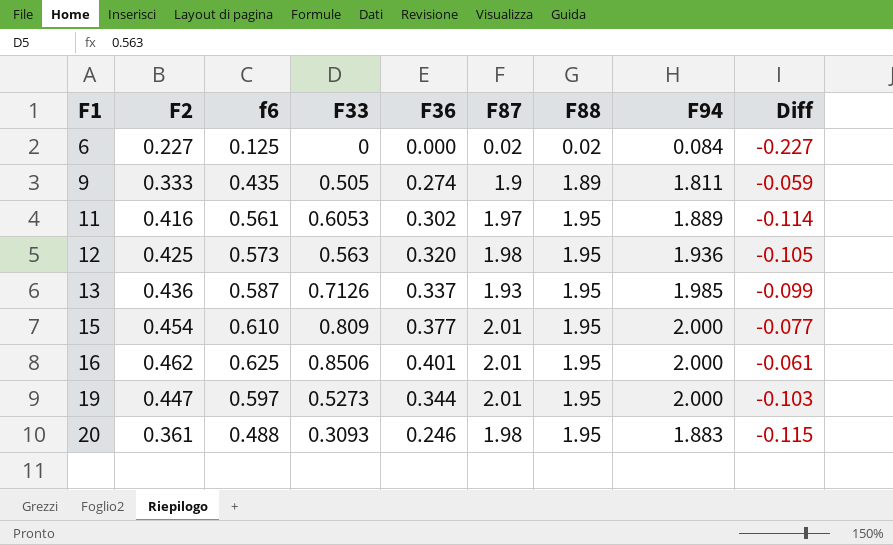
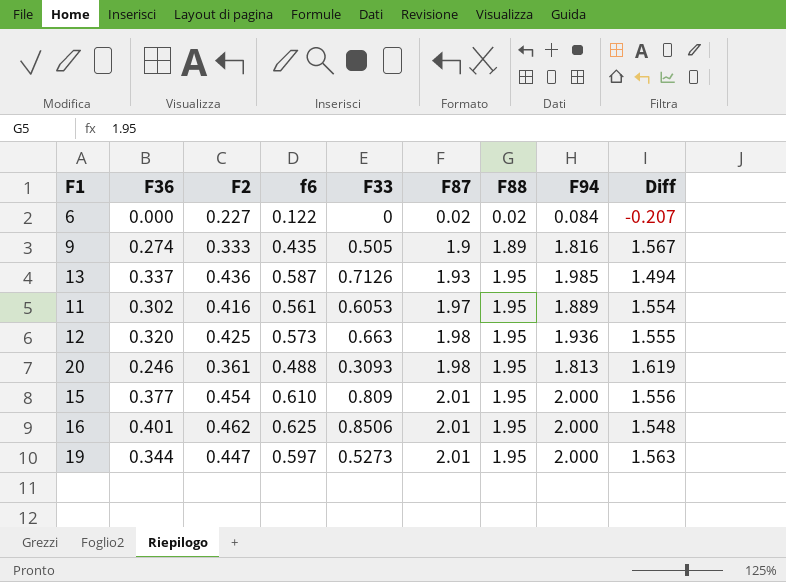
row order: F1 ascending -> F87 ascending
column F36 | position: 5 -> 2
column Diff | formula: [F36] - [F2] -> [F87] - [F2]
6 | f6: 0.125 -> 0.122
9 | F94: 1.811 -> 1.816
12 | F33: 0.563 -> 0.663
20 | F94: 1.883 -> 1.813

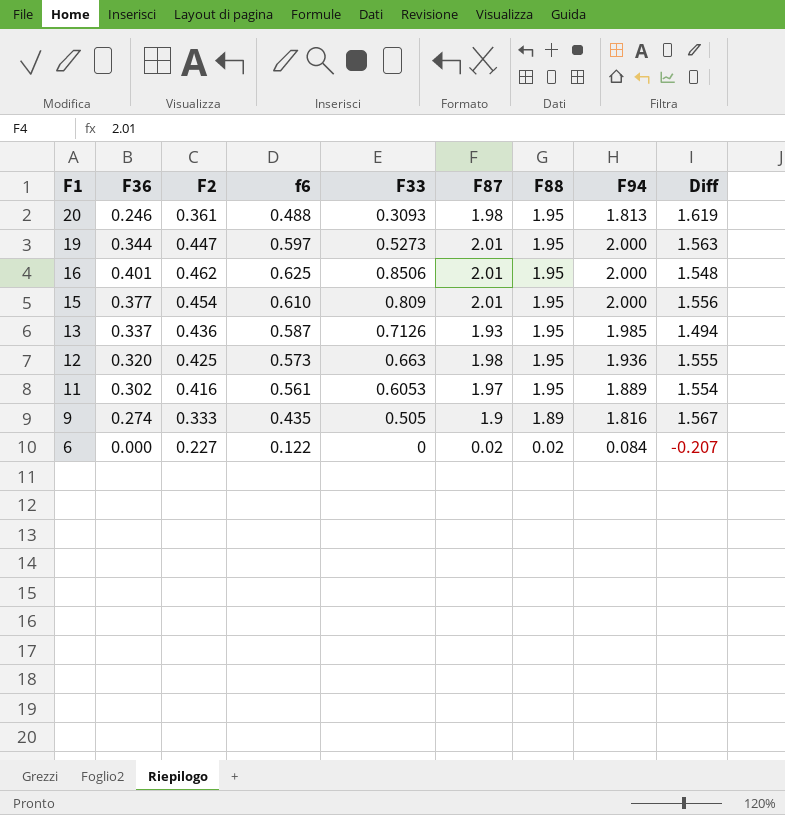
row order: F87 ascending -> F1 descending

